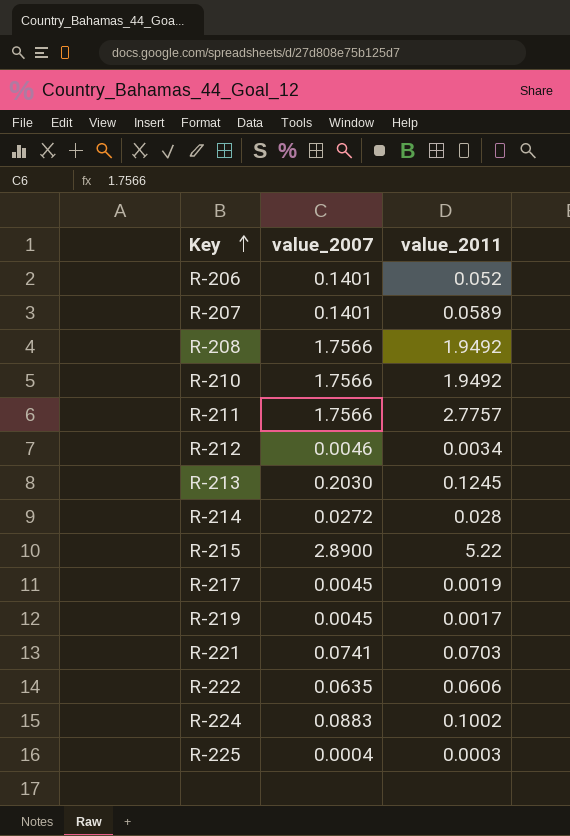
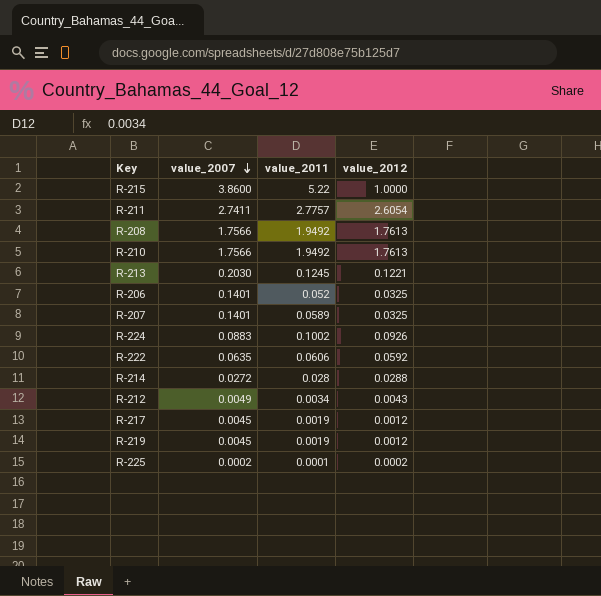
row order: Key ascending -> value_2007 descending
column value_2012 | position: none -> 4
row R-221: 0.0741 | 0.0703 -> none
R-215 | value_2007: 2.8900 -> 3.8600
R-211 | value_2007: 1.7566 -> 2.7411
R-212 | value_2007: 0.0046 -> 0.0049
R-219 | value_2011: 0.0017 -> 0.0019
R-225 | value_2007: 0.0004 -> 0.0002
R-225 | value_2011: 0.0003 -> 0.0001

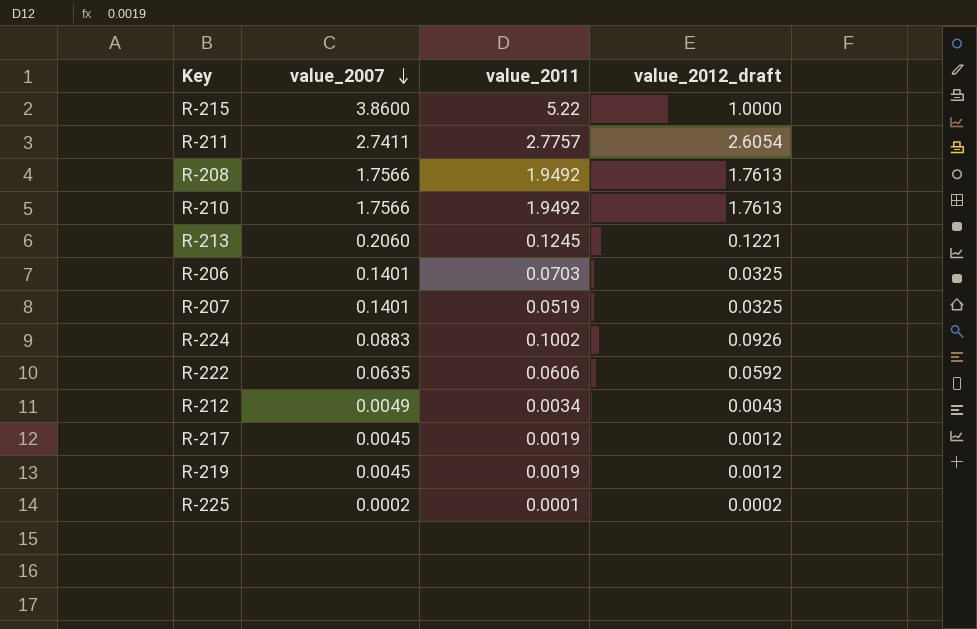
column name: value_2012 -> value_2012_draft
row R-214: 0.0272 | 0.028 | 0.0288 -> none
R-213 | value_2007: 0.2030 -> 0.2060
R-206 | value_2011: 0.052 -> 0.0703
R-207 | value_2011: 0.0589 -> 0.0519

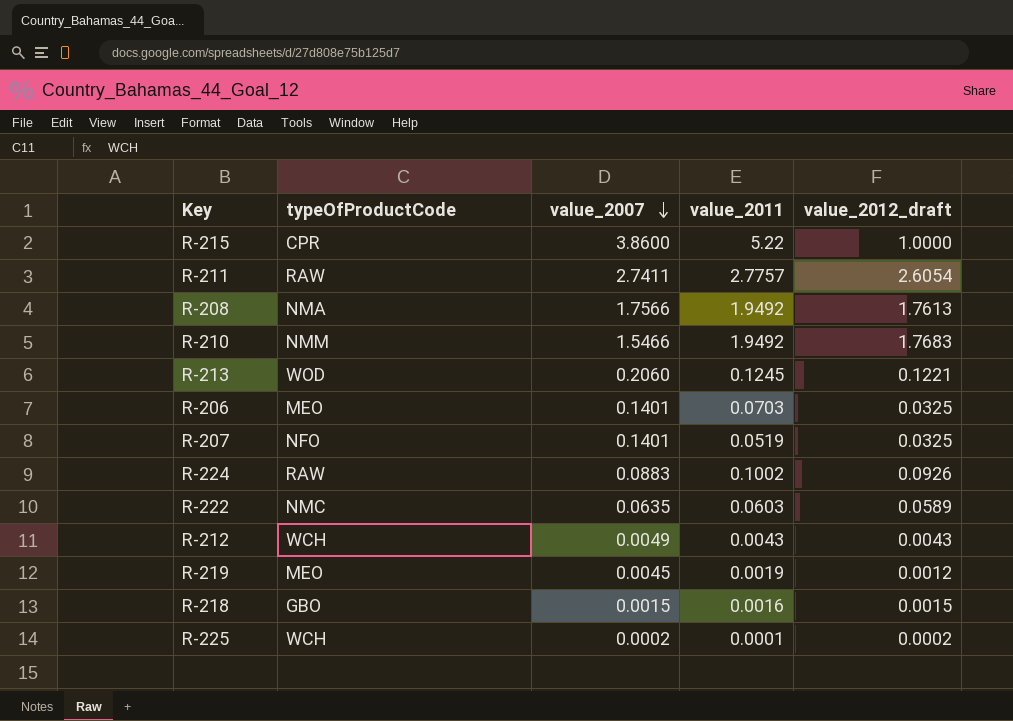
column typeOfProductCode | position: none -> 2
row R-217: 0.0045 | 0.0019 | 0.0012 -> none
R-210 | value_2007: 1.7566 -> 1.5466
R-210 | value_2012_draft: 1.7613 -> 1.7683
R-222 | value_2011: 0.0606 -> 0.0603
R-222 | value_2012_draft: 0.0592 -> 0.0589
R-212 | value_2011: 0.0034 -> 0.0043
row R-218: none -> GBO | 0.0015 | 0.0016 | 0.0015

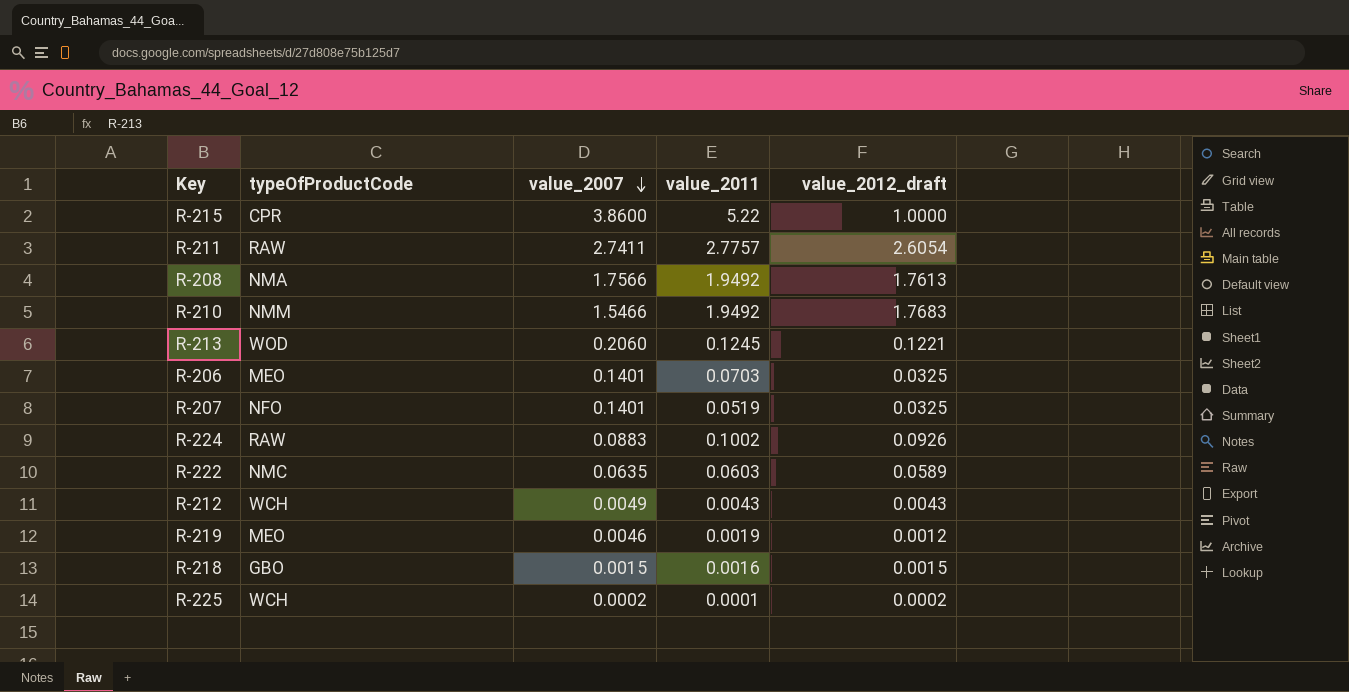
R-219 | value_2007: 0.0045 -> 0.0046

